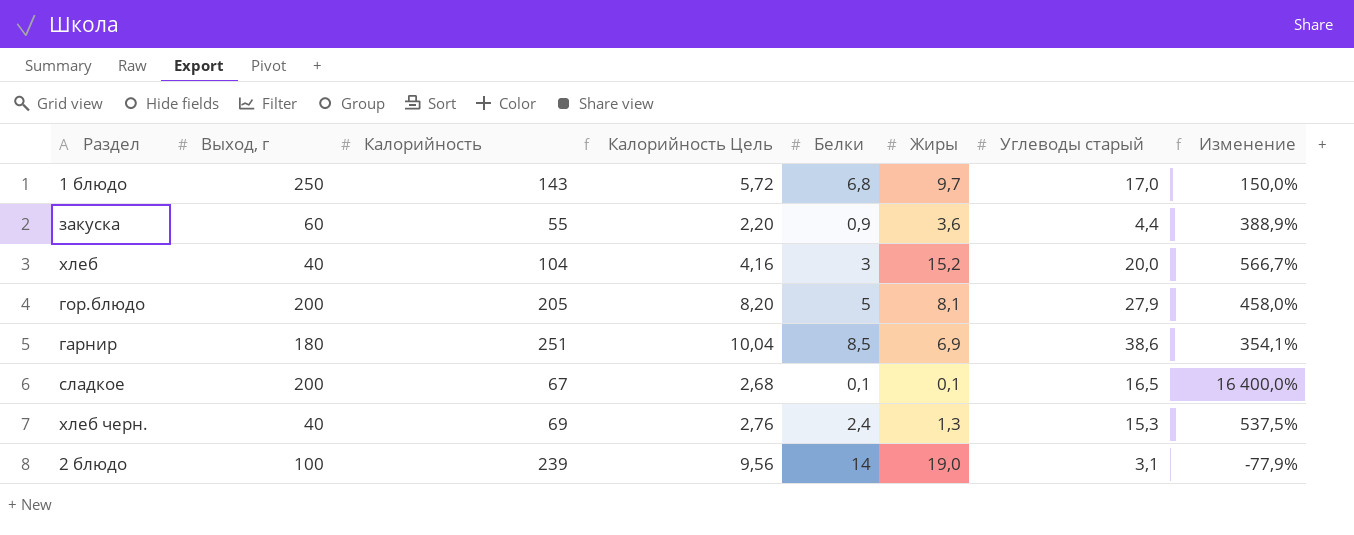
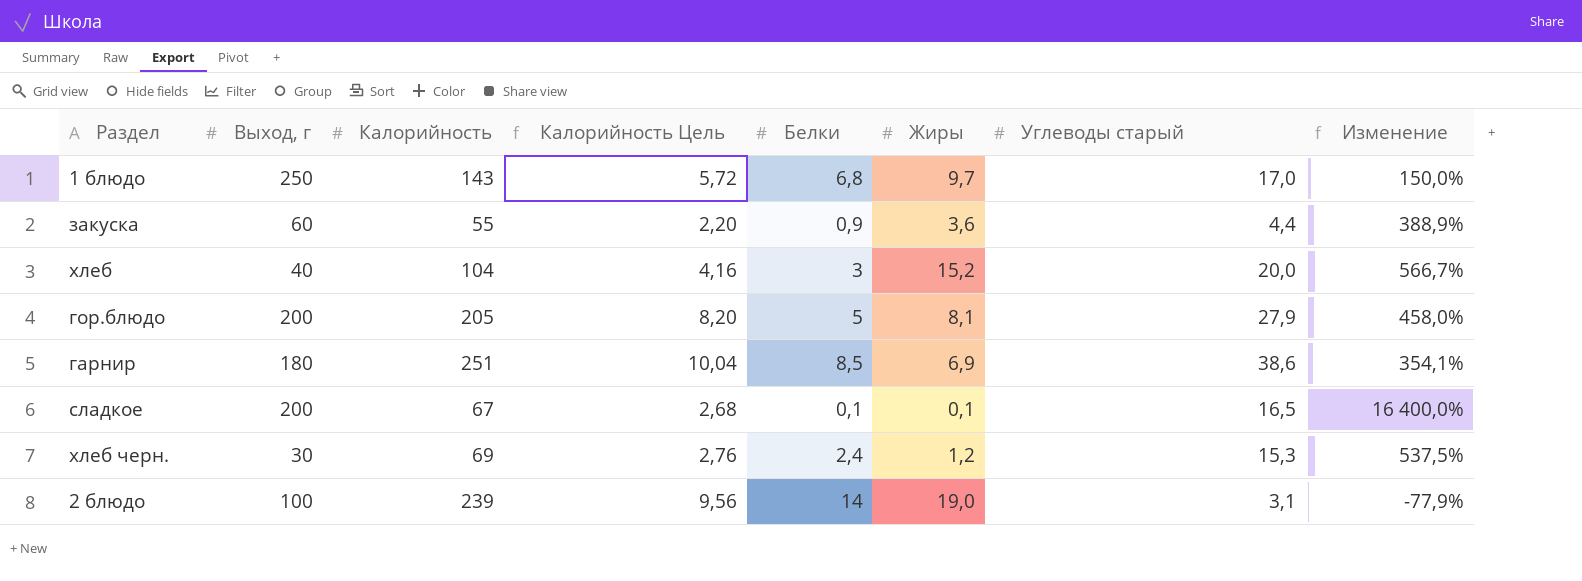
хлеб черн. | Выход, г: 40 -> 30
хлеб черн. | Жиры: 1,3 -> 1,2

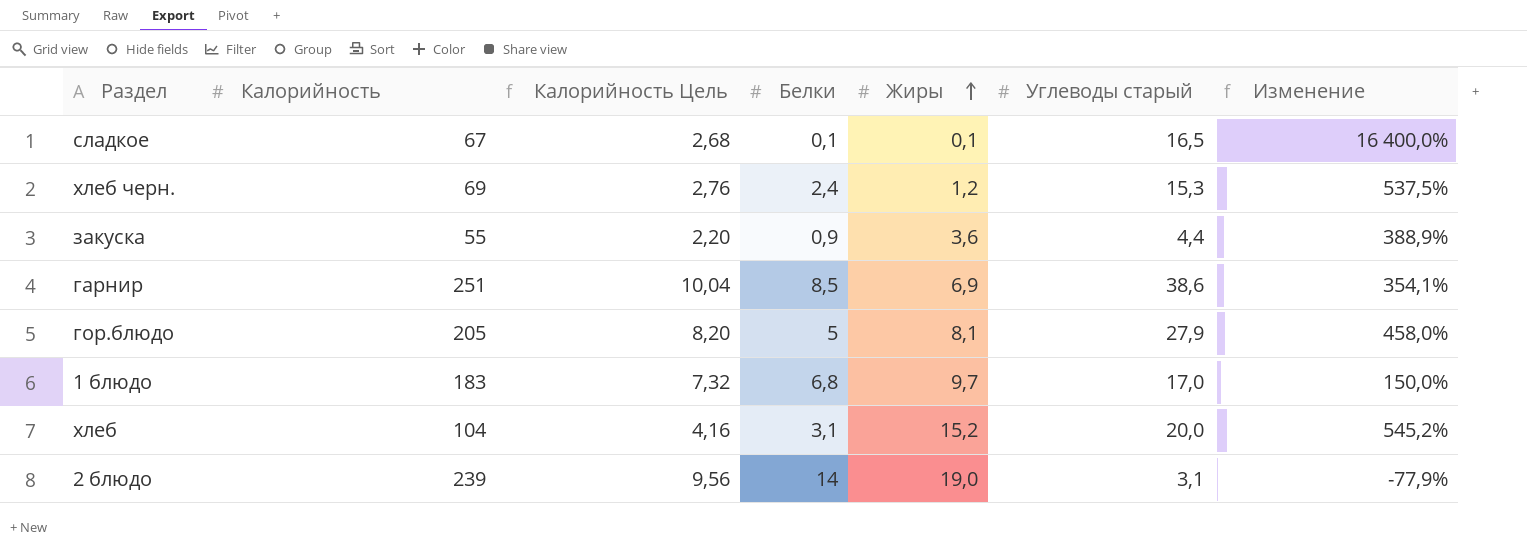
row order: none -> Жиры ascending
column Выход, г | position: 2 -> none
1 блюдо | Калорийность: 143 -> 183
1 блюдо | Калорийность Цель: 5,72 -> 7,32
хлеб | Белки: 3 -> 3,1
хлеб | Изменение: 566,7% -> 545,2%

